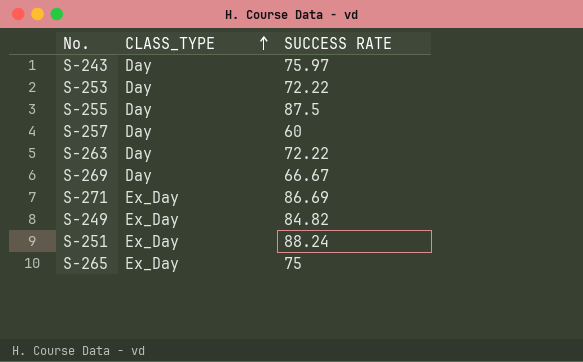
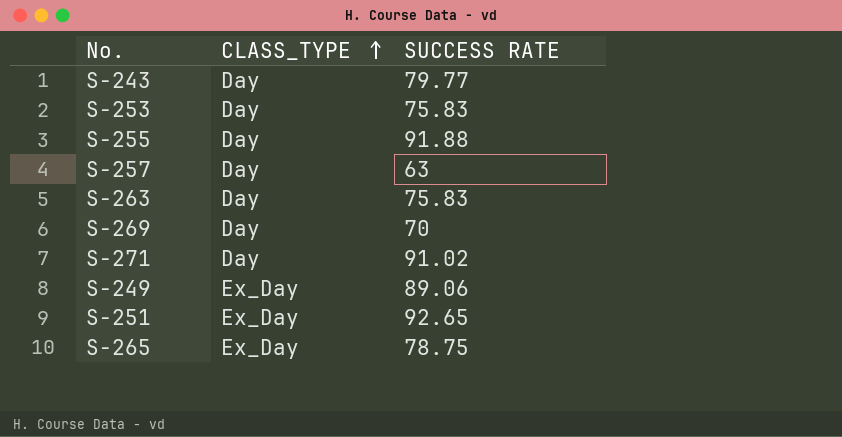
S-243 | SUCCESS RATE: 75.97 -> 79.77
S-253 | SUCCESS RATE: 72.22 -> 75.83
S-255 | SUCCESS RATE: 87.5 -> 91.88
S-257 | SUCCESS RATE: 60 -> 63
S-263 | SUCCESS RATE: 72.22 -> 75.83
S-269 | SUCCESS RATE: 66.67 -> 70
S-271 | CLASS_TYPE: Ex_Day -> Day
S-271 | SUCCESS RATE: 86.69 -> 91.02
S-249 | SUCCESS RATE: 84.82 -> 89.06
S-251 | SUCCESS RATE: 88.24 -> 92.65
S-265 | SUCCESS RATE: 75 -> 78.75

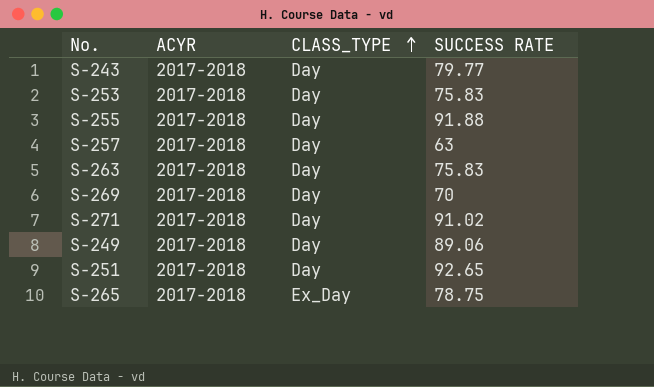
column ACYR | position: none -> 2
S-249 | CLASS_TYPE: Ex_Day -> Day
S-251 | CLASS_TYPE: Ex_Day -> Day

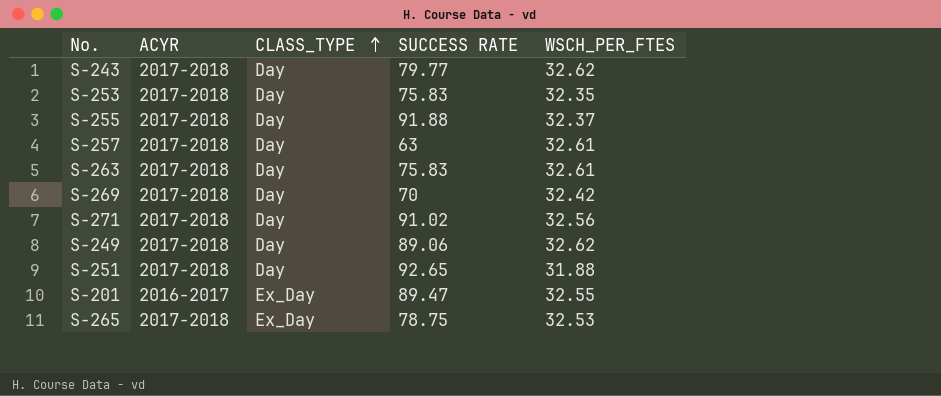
column WSCH_PER_FTES | position: none -> 5
row S-201: none -> 2016-2017 | Ex_Day | 89.47 | 32.55

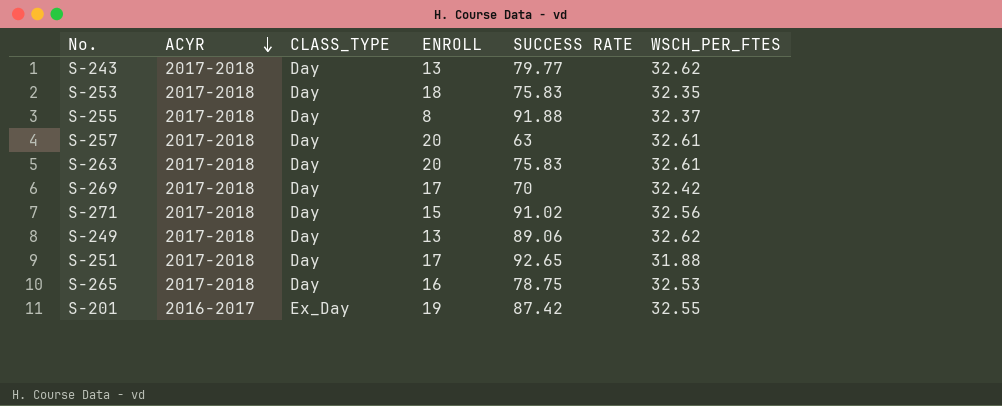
row order: CLASS_TYPE ascending -> ACYR descending
column ENROLL | position: none -> 4
S-265 | CLASS_TYPE: Ex_Day -> Day
S-201 | SUCCESS RATE: 89.47 -> 87.42

